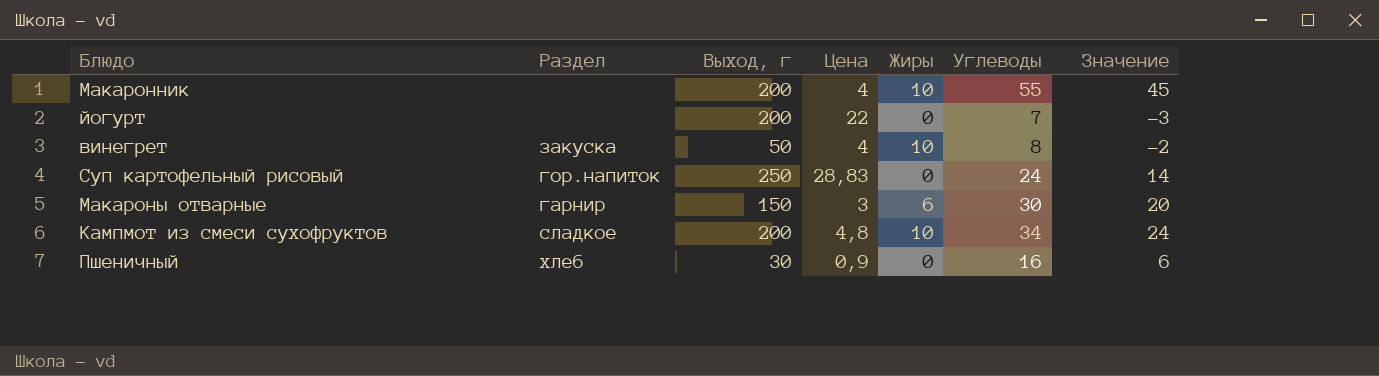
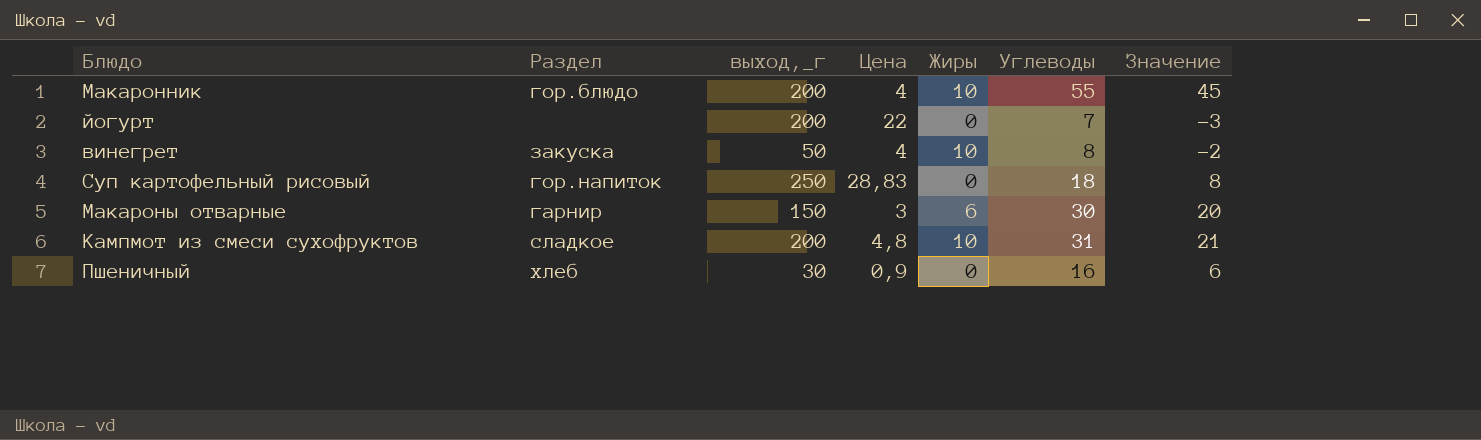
column name: Выход, г -> выход,_г
Макаронник | Раздел: none -> гор.блюдо
Суп картофельный рисовый | Углеводы: 24 -> 18
Суп картофельный рисовый | Значение: 14 -> 8
Кампмот из смеси сухофруктов | Углеводы: 34 -> 31
Кампмот из смеси сухофруктов | Значение: 24 -> 21

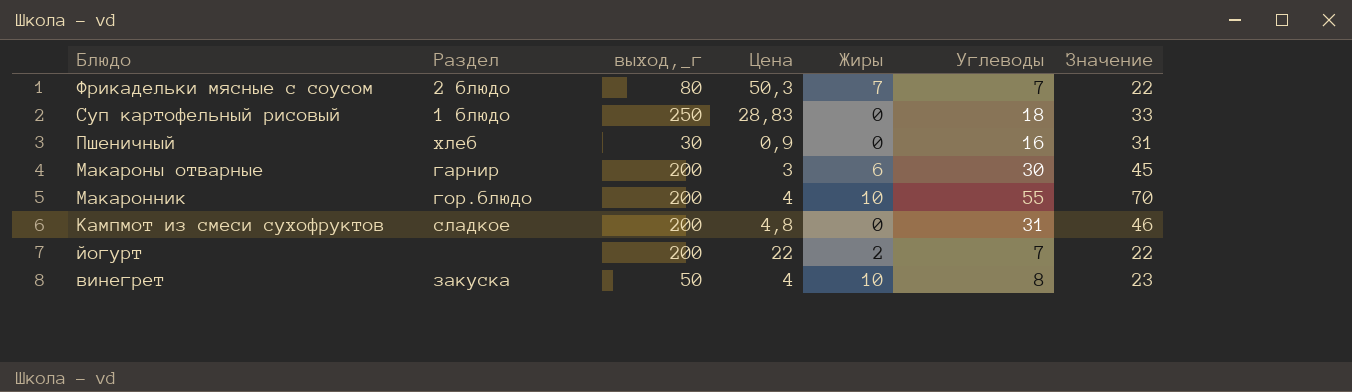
row order: none -> Блюдо descending
column Значение | formula: [Углеводы] - 10 -> [Углеводы] + 15
row Фрикадельки мясные с соусом: none -> 2 блюдо | 80 | 50,3 | 7 | 7 | 22
Суп картофельный рисовый | Раздел: гор.напиток -> 1 блюдо
Макароны отварные | выход,_г: 150 -> 200
Кампмот из смеси сухофруктов | Жиры: 10 -> 0
йогурт | Жиры: 0 -> 2

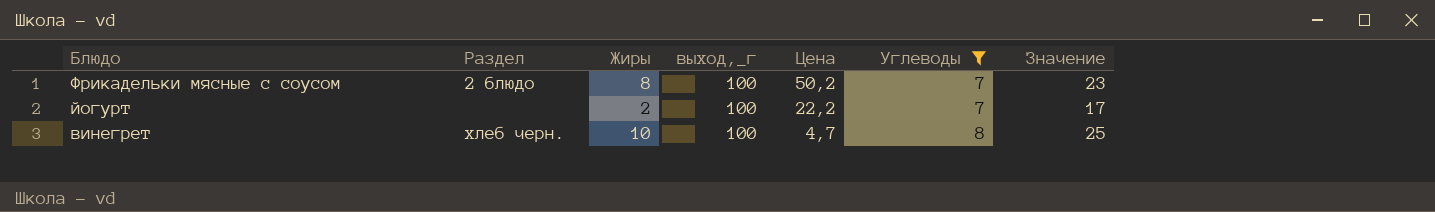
filter: none -> Углеводы <= 8
column Жиры | position: 5 -> 3
column Значение | formula: [Углеводы] + 15 -> [Жиры] + 15
Фрикадельки мясные с соусом | Жиры: 7 -> 8
Фрикадельки мясные с соусом | выход,_г: 80 -> 100
Фрикадельки мясные с соусом | Цена: 50,3 -> 50,2
йогурт | выход,_г: 200 -> 100
йогурт | Цена: 22 -> 22,2
винегрет | Раздел: закуска -> хлеб черн.
винегрет | выход,_г: 50 -> 100
винегрет | Цена: 4 -> 4,7

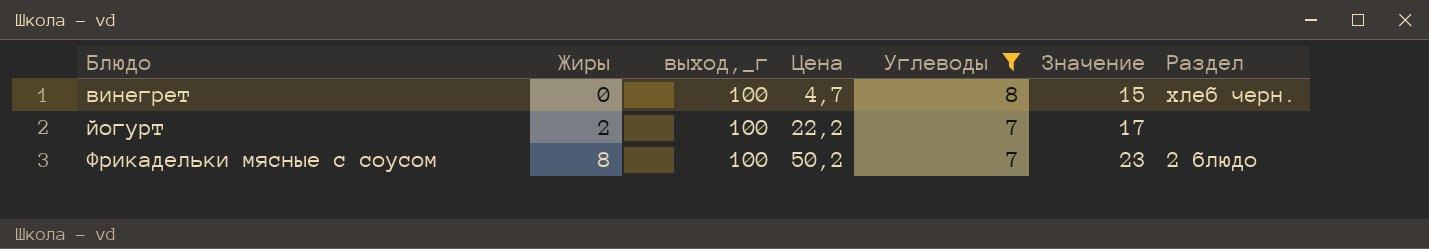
row order: Блюдо descending -> Блюдо ascending
column Раздел | position: 2 -> 7
винегрет | Жиры: 10 -> 0
винегрет | Значение: 25 -> 15

